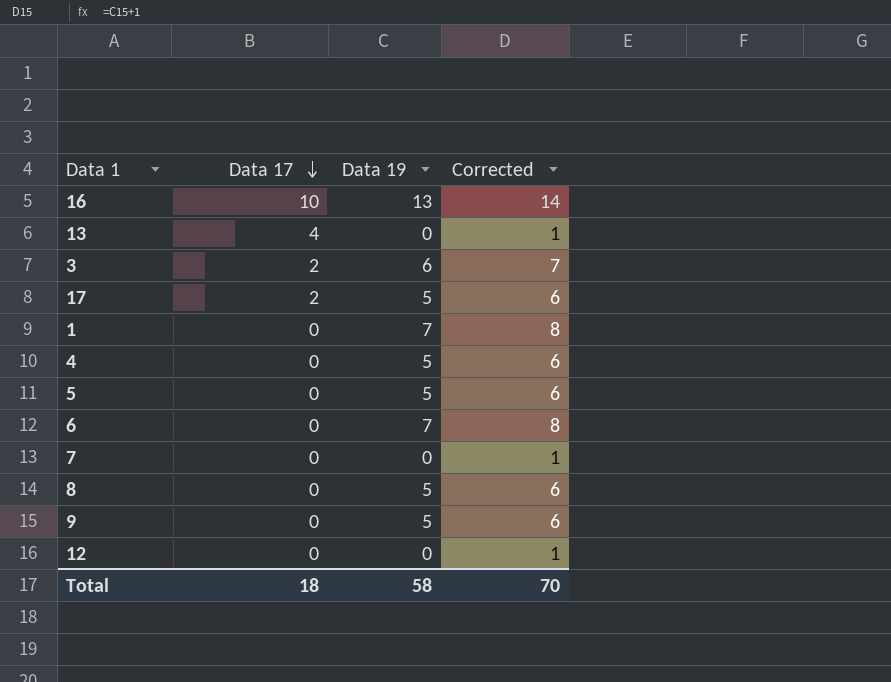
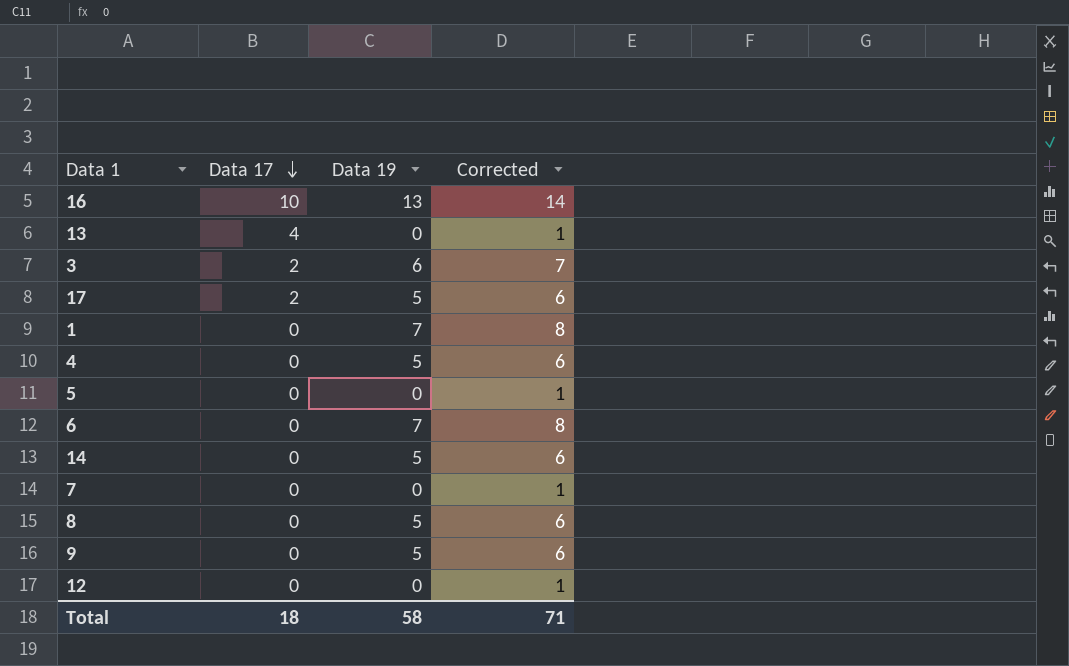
5 | Data 19: 5 -> 0
5 | Corrected: 6 -> 1
row 14: none -> 0 | 5 | 6
Total | Corrected: 70 -> 71

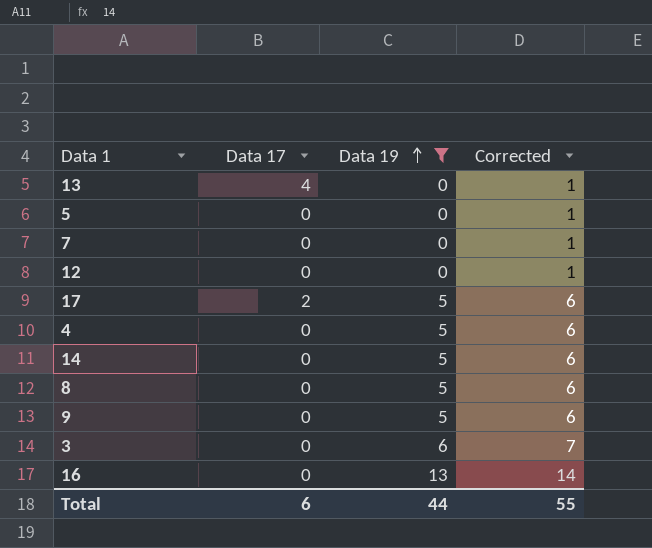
filter: none -> Data 19 != 7
row order: Data 17 descending -> Data 19 ascending
3 | Data 17: 2 -> 0
16 | Data 17: 10 -> 0
Total | Data 17: 18 -> 6
Total | Data 19: 58 -> 44
Total | Corrected: 71 -> 55

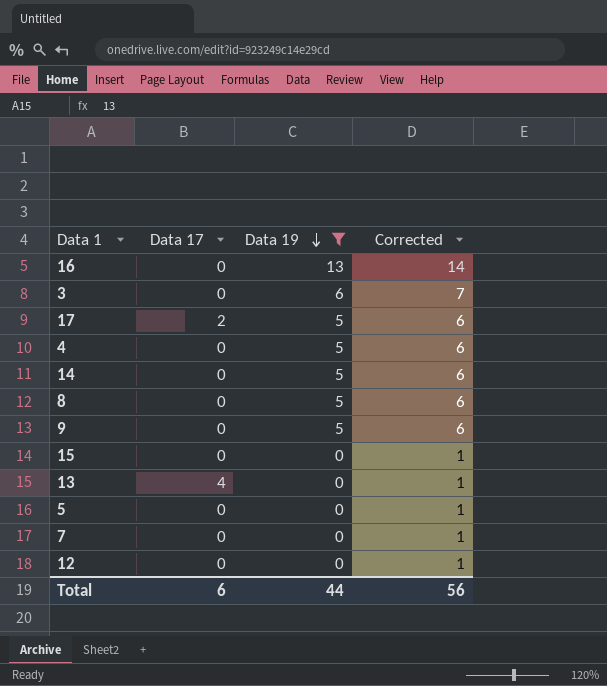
row order: Data 19 ascending -> Data 19 descending
row 15: none -> 0 | 0 | 1
Total | Corrected: 55 -> 56

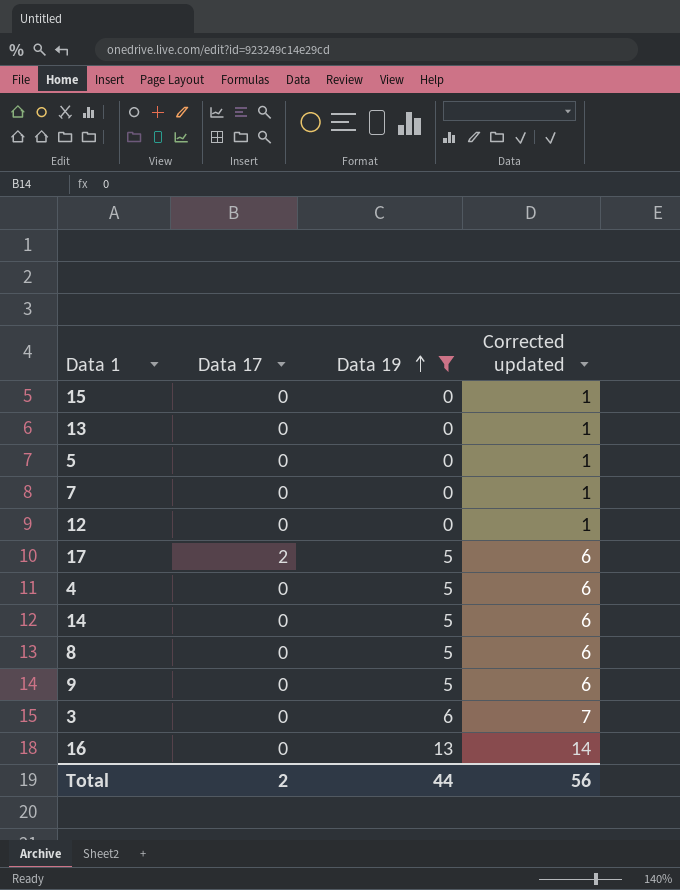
row order: Data 19 descending -> Data 19 ascending
column name: Corrected -> Corrected updated
13 | Data 17: 4 -> 0
Total | Data 17: 6 -> 2

